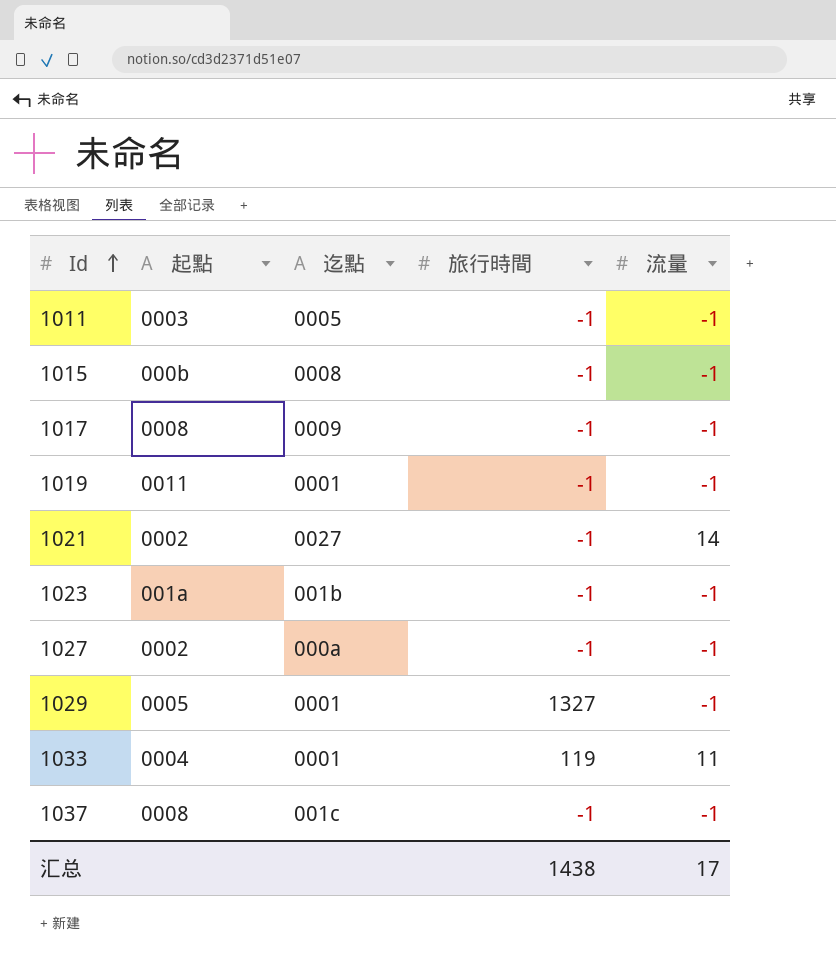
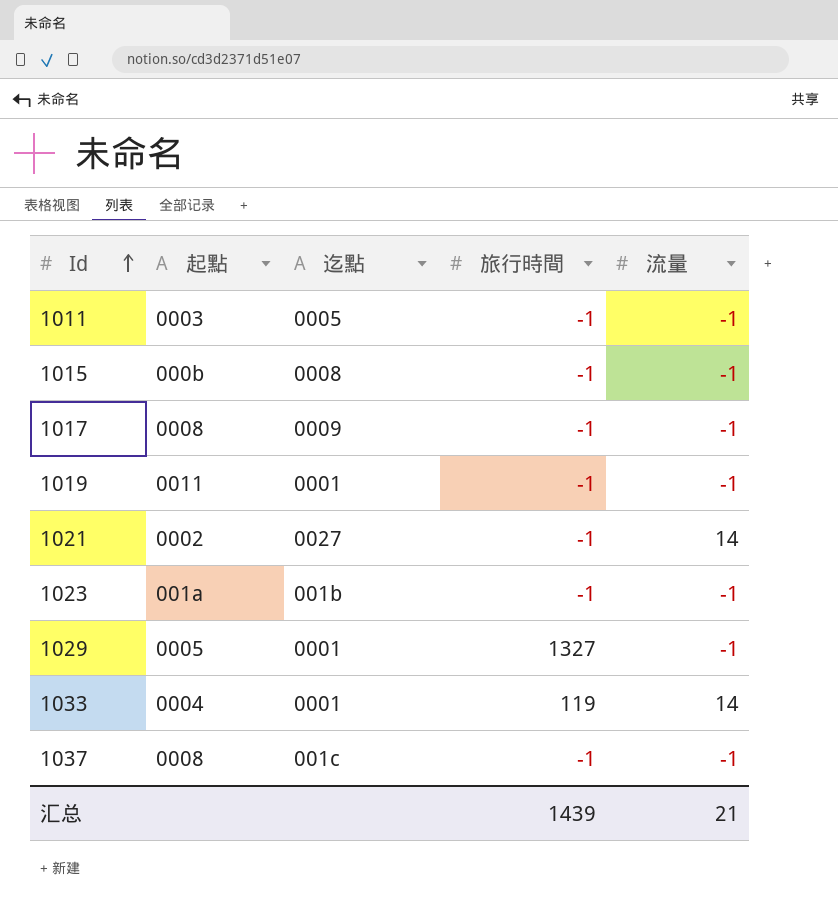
row 1027: 0002 | 000a | -1 | -1 -> none
1033 | 流量: 11 -> 14
汇总 | 旅行時間: 1438 -> 1439
汇总 | 流量: 17 -> 21

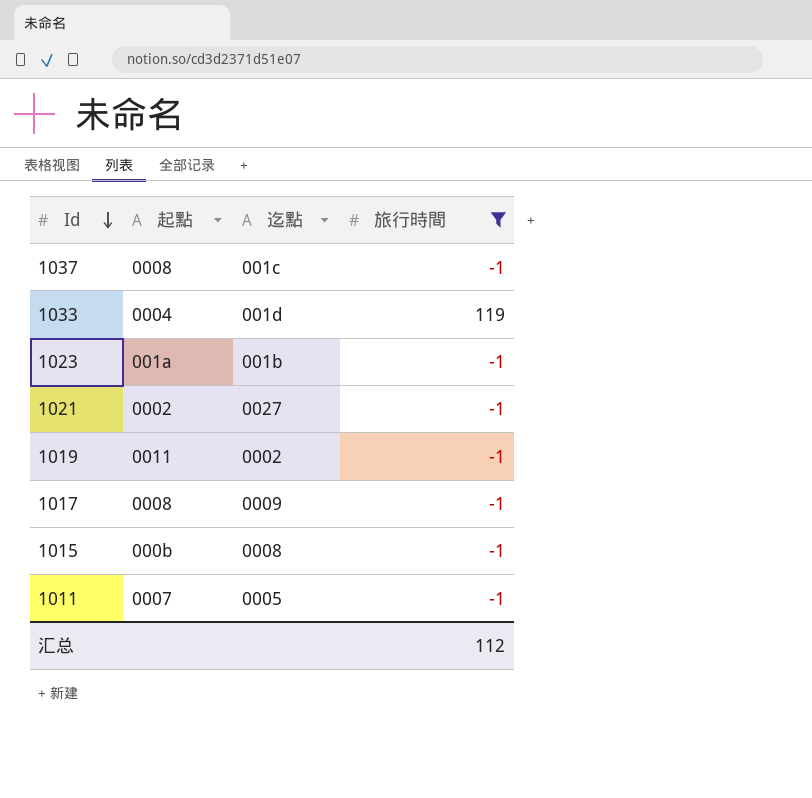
filter: none -> 旅行時間 != 1327
row order: Id ascending -> Id descending
column 流量 | position: 5 -> none
1033 | 迄點: 0001 -> 001d
1019 | 迄點: 0001 -> 0002
1011 | 起點: 0003 -> 0007
汇总 | 旅行時間: 1439 -> 112

